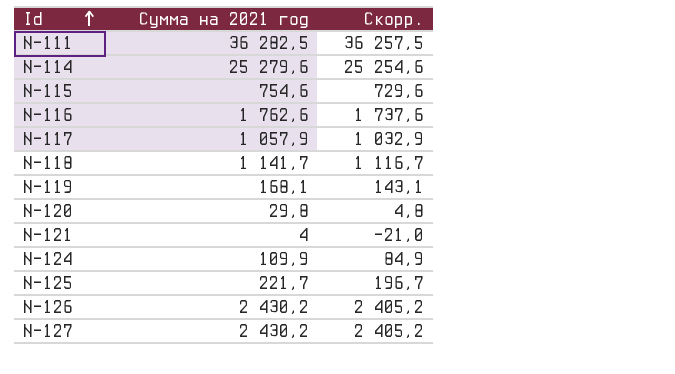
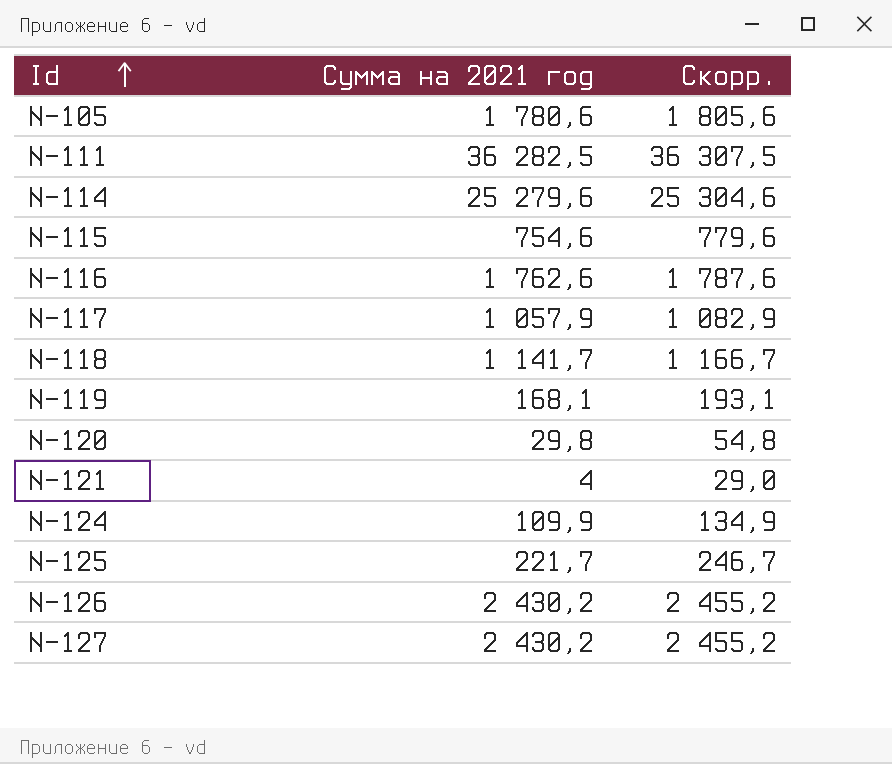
column Скорр. | formula: [Сумма на 2021 год] - 25 -> [Сумма на 2021 год] + 25
row N-105: none -> 1 780,6 | 1 805,6

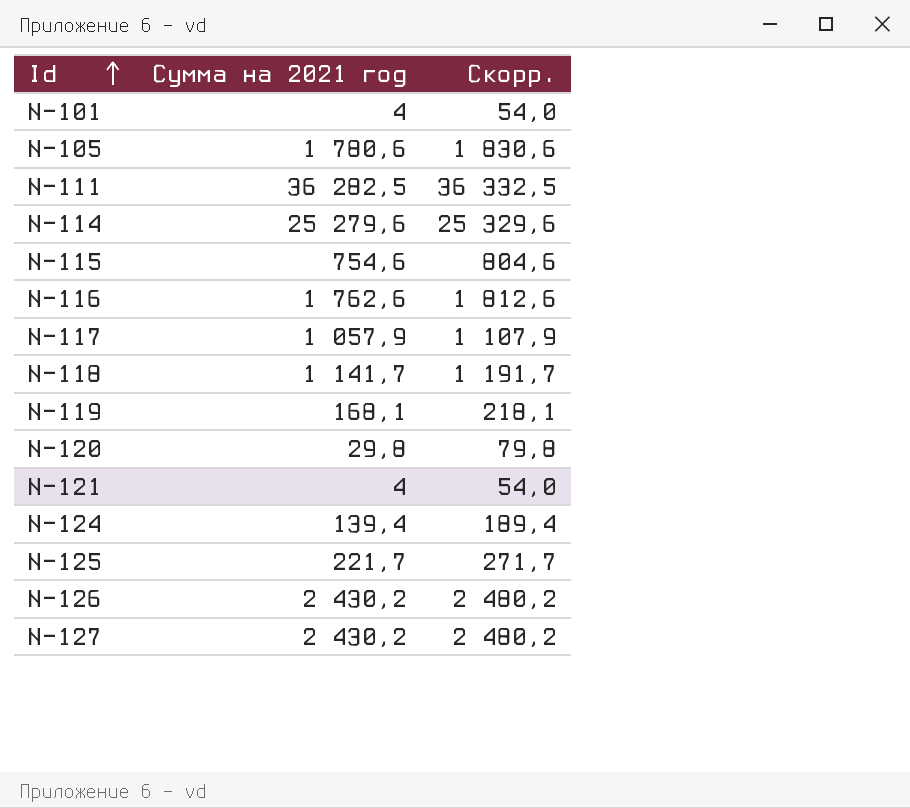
column Скорр. | formula: [Сумма на 2021 год] + 25 -> [Сумма на 2021 год] + 50
row N-101: none -> 4 | 54,0
N-124 | Сумма на 2021 год: 109,9 -> 139,4

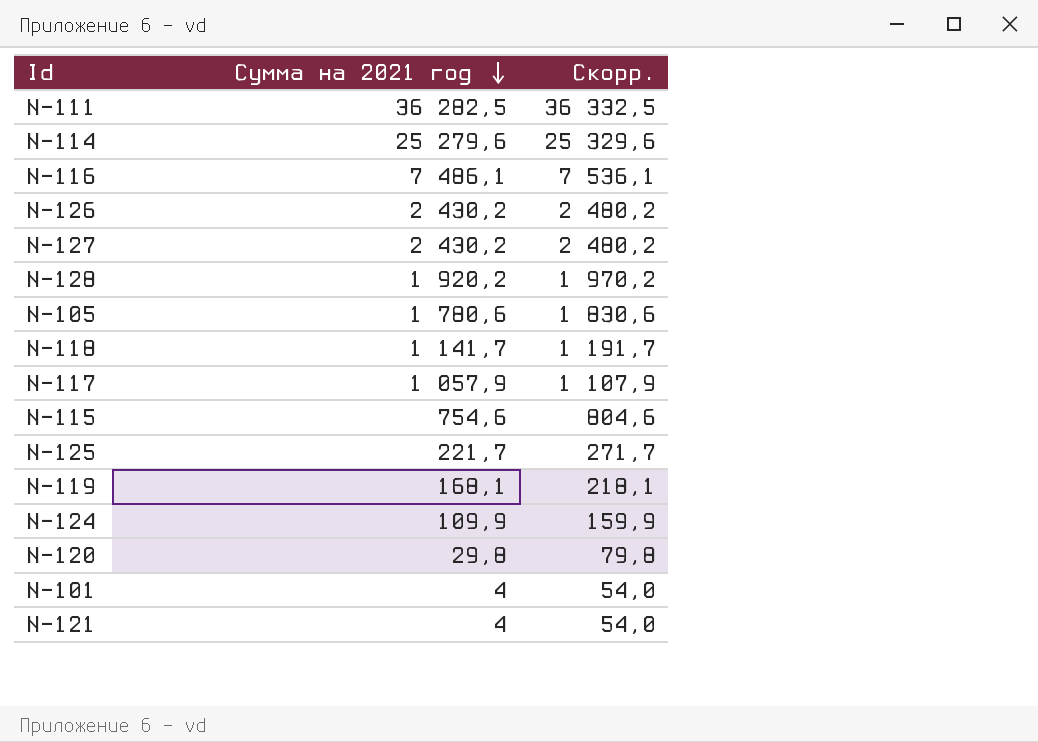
row order: Id ascending -> Сумма на 2021 год descending
N-116 | Сумма на 2021 год: 1 762,6 -> 7 486,1
N-116 | Скорр.: 1 812,6 -> 7 536,1
row N-128: none -> 1 920,2 | 1 970,2
N-124 | Сумма на 2021 год: 139,4 -> 109,9
N-124 | Скорр.: 189,4 -> 159,9

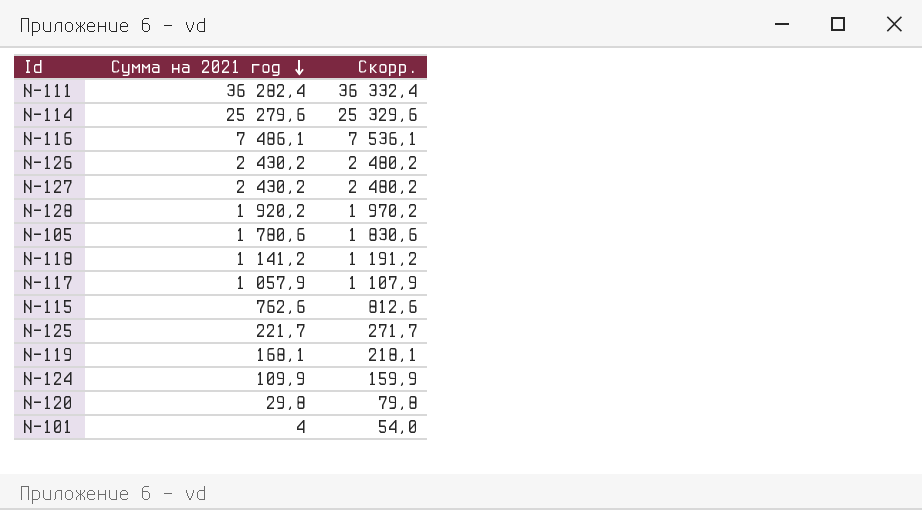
row N-121: 4 | 54,0 -> none
N-111 | Сумма на 2021 год: 36 282,5 -> 36 282,4
N-111 | Скорр.: 36 332,5 -> 36 332,4
N-118 | Сумма на 2021 год: 1 141,7 -> 1 141,2
N-118 | Скорр.: 1 191,7 -> 1 191,2
N-115 | Сумма на 2021 год: 754,6 -> 762,6
N-115 | Скорр.: 804,6 -> 812,6

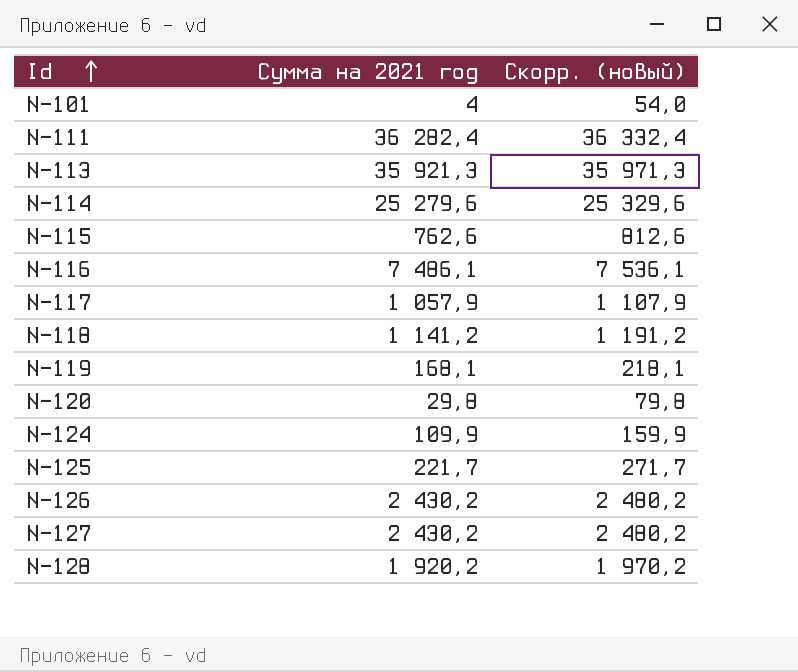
row order: Сумма на 2021 год descending -> Id ascending
column name: Скорр. -> Скорр. (новый)
row N-105: 1 780,6 | 1 830,6 -> none
row N-113: none -> 35 921,3 | 35 971,3

